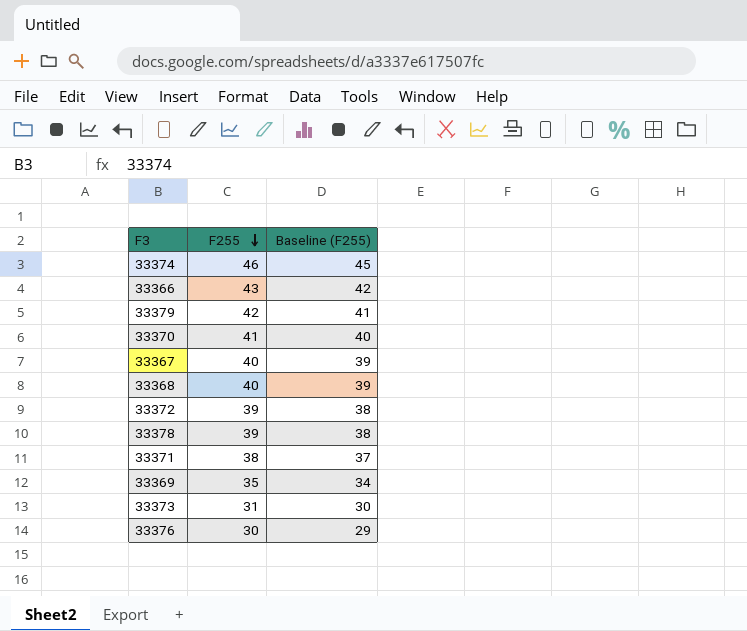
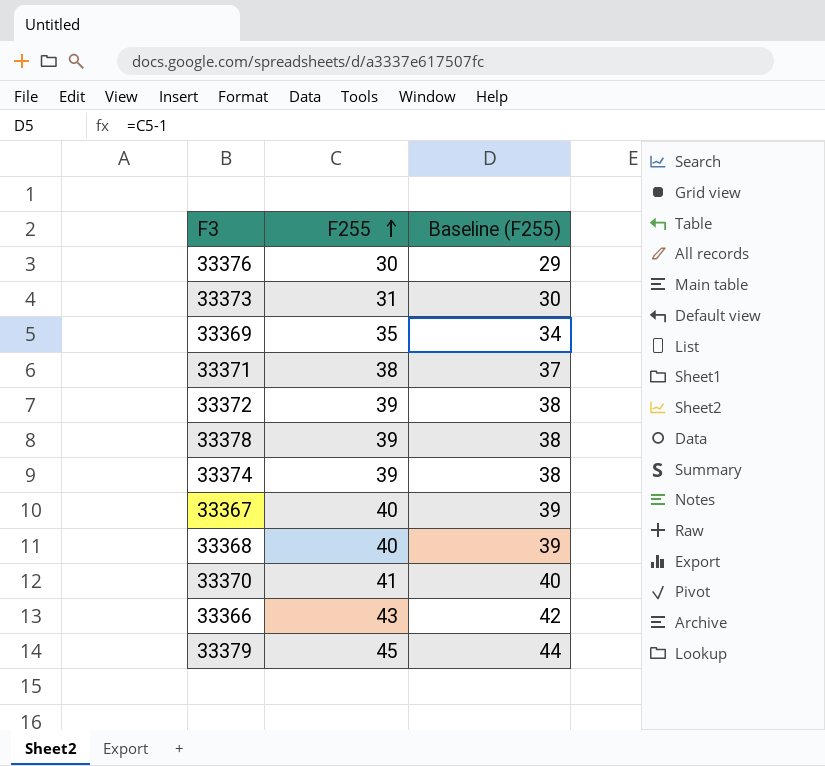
row order: F255 descending -> F255 ascending
33374 | F255: 46 -> 39
33374 | Baseline (F255): 45 -> 38
33379 | F255: 42 -> 45
33379 | Baseline (F255): 41 -> 44

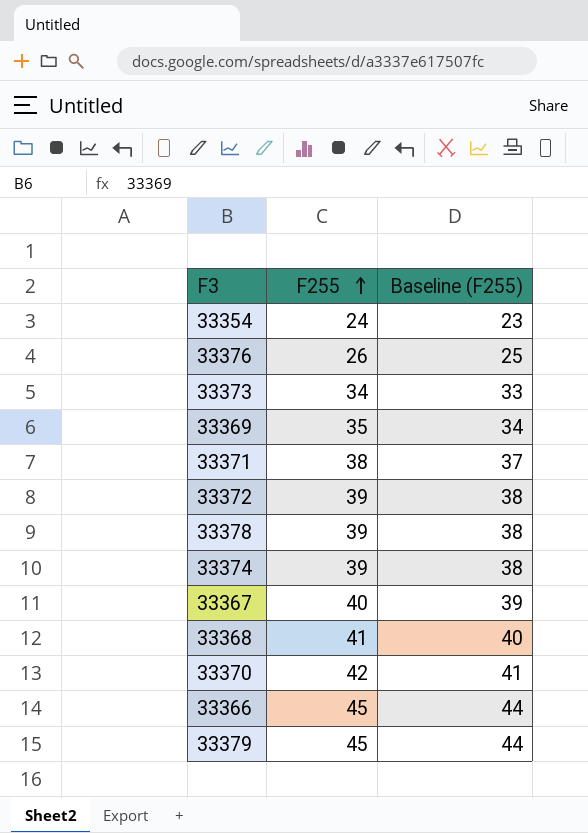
row 33354: none -> 24 | 23
33376 | F255: 30 -> 26
33376 | Baseline (F255): 29 -> 25
33373 | F255: 31 -> 34
33373 | Baseline (F255): 30 -> 33
33368 | F255: 40 -> 41
33368 | Baseline (F255): 39 -> 40
33370 | F255: 41 -> 42
33370 | Baseline (F255): 40 -> 41
33366 | F255: 43 -> 45
33366 | Baseline (F255): 42 -> 44

